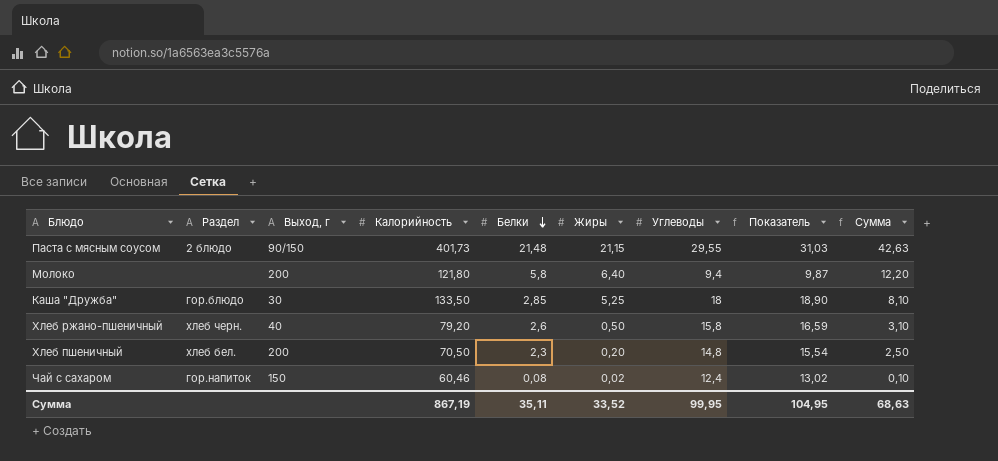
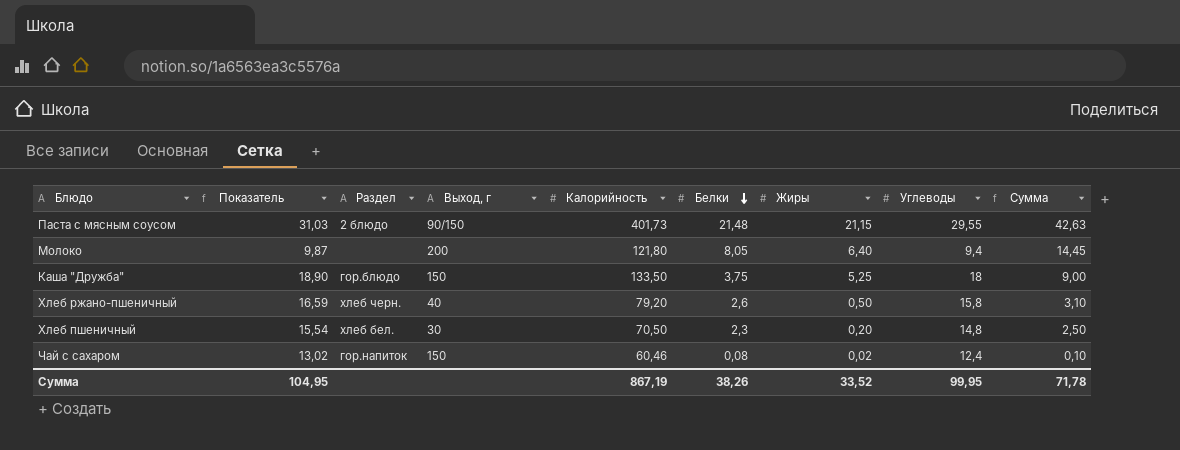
column Показатель | position: 8 -> 2
Молоко | Белки: 5,8 -> 8,05
Молоко | Сумма: 12,20 -> 14,45
Каша "Дружба" | Выход, г: 30 -> 150
Каша "Дружба" | Белки: 2,85 -> 3,75
Каша "Дружба" | Сумма: 8,10 -> 9,00
Хлеб пшеничный | Выход, г: 200 -> 30
Сумма | Белки: 35,11 -> 38,26
Сумма | Сумма: 68,63 -> 71,78

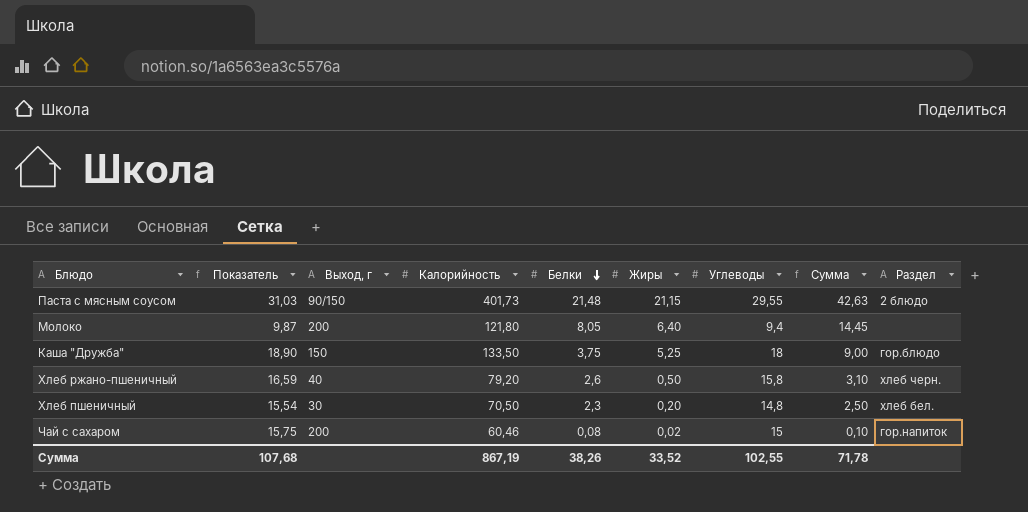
column Раздел | position: 3 -> 9
Чай с сахаром | Показатель: 13,02 -> 15,75
Чай с сахаром | Выход, г: 150 -> 200
Чай с сахаром | Углеводы: 12,4 -> 15
Сумма | Показатель: 104,95 -> 107,68
Сумма | Углеводы: 99,95 -> 102,55

